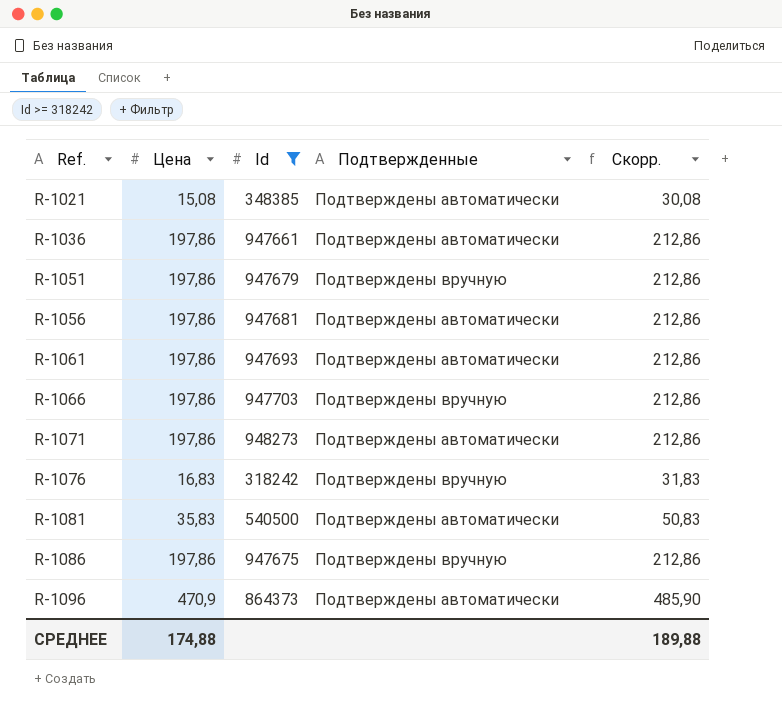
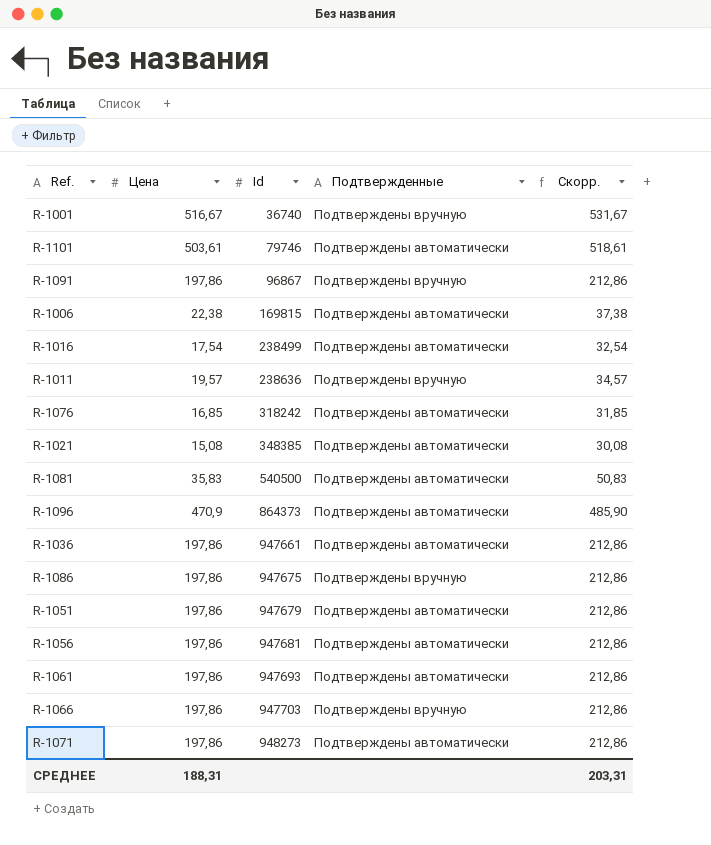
filter: Id >= 318242 -> none
row order: Ref. ascending -> Id ascending
R-1076 | Цена: 16,83 -> 16,85
R-1076 | Подтвержденные: Подтверждены вручную -> Подтверждены автоматически
R-1076 | Скорр.: 31,83 -> 31,85
R-1051 | Подтвержденные: Подтверждены вручную -> Подтверждены автоматически
СРЕДНЕЕ | Цена: 174,88 -> 188,31
СРЕДНЕЕ | Скорр.: 189,88 -> 203,31

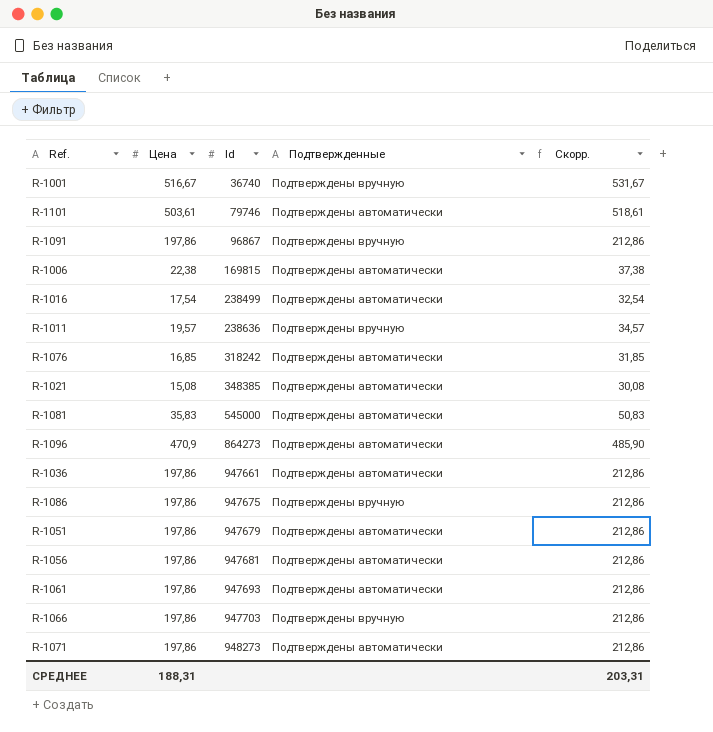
R-1081 | Id: 540500 -> 545000
R-1096 | Id: 864373 -> 864273

